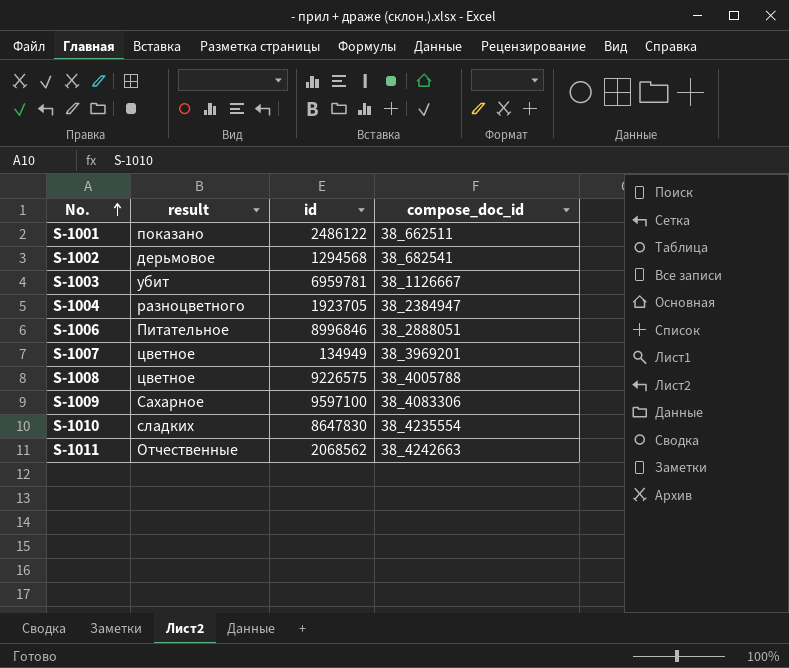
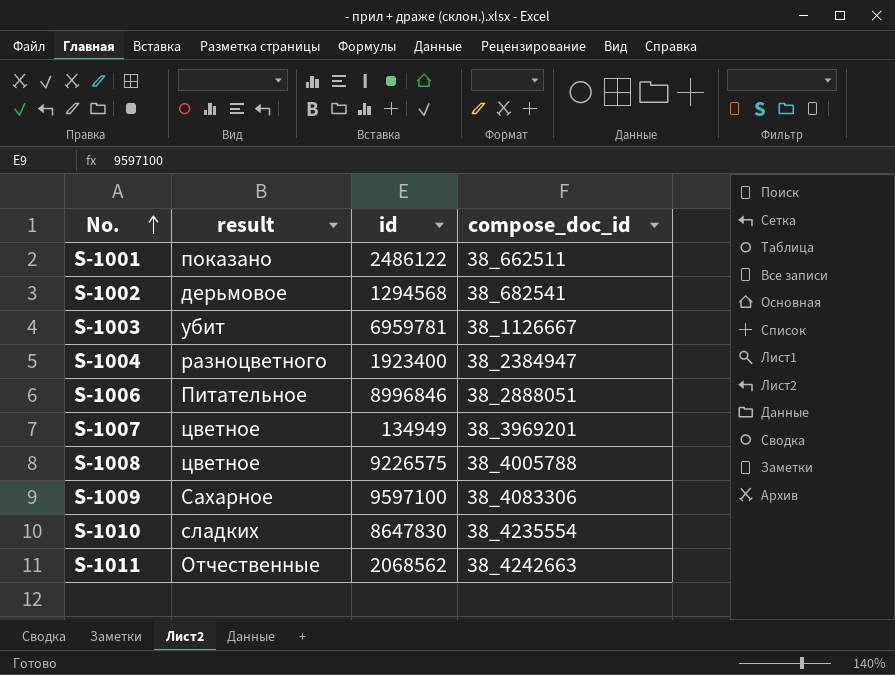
S-1004 | id: 1923705 -> 1923400

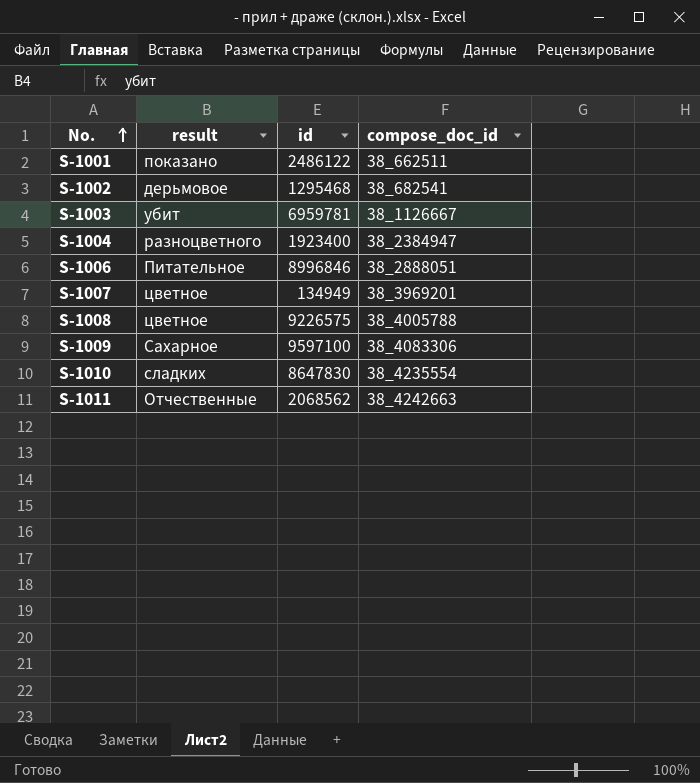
S-1002 | id: 1294568 -> 1295468

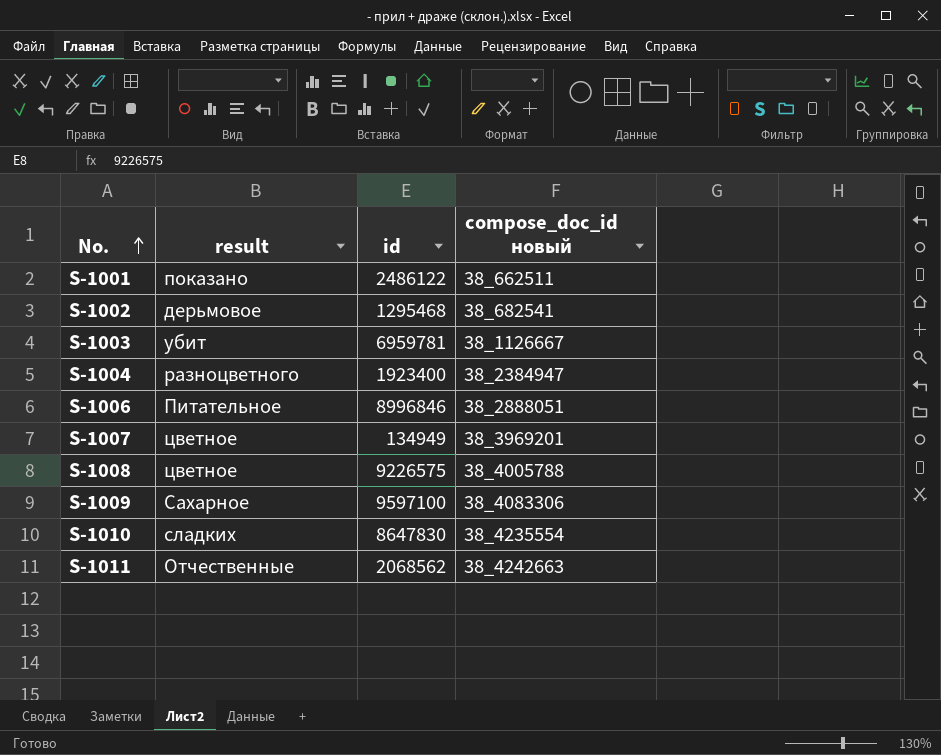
column name: compose_doc_id -> compose_doc_id новый

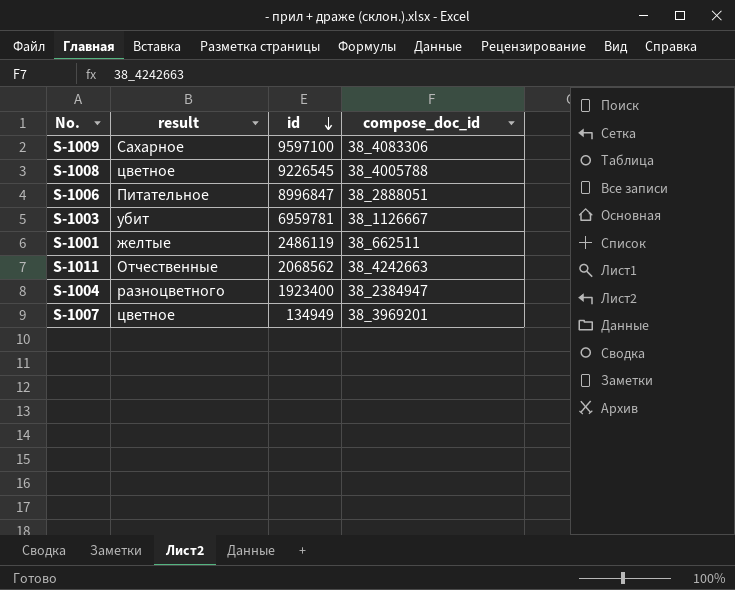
row order: No. ascending -> id descending
column name: compose_doc_id новый -> compose_doc_id
row S-1002: дерьмовое | 1295468 | 38_682541 -> none
row S-1010: сладких | 8647830 | 38_4235554 -> none
S-1008 | id: 9226575 -> 9226545
S-1006 | id: 8996846 -> 8996847
S-1001 | result: показано -> желтые
S-1001 | id: 2486122 -> 2486119

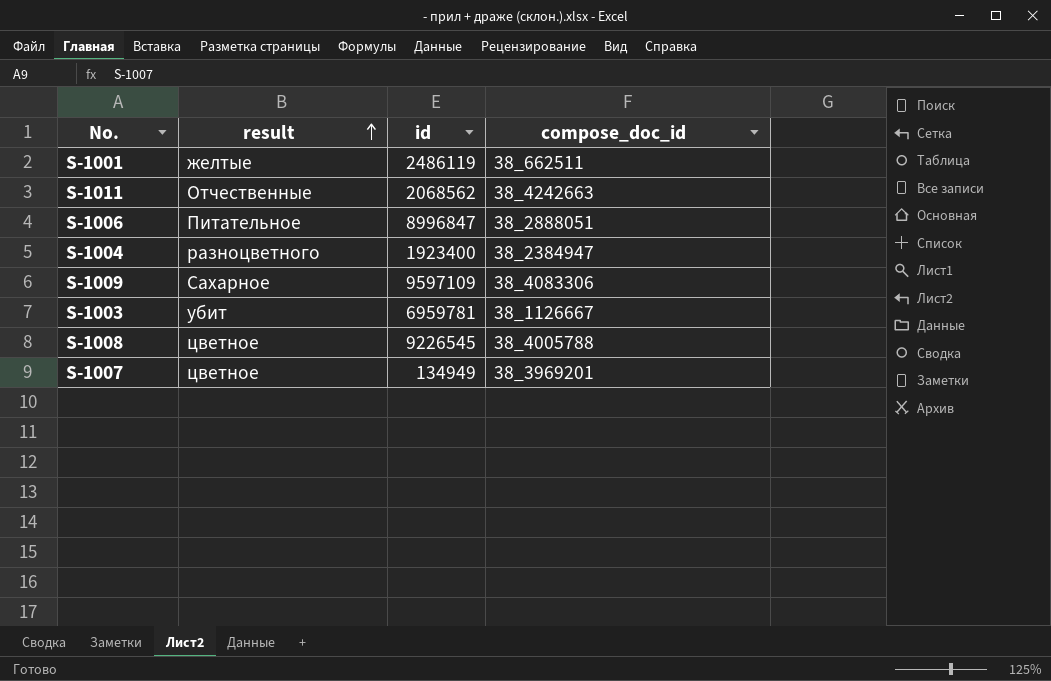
row order: id descending -> result ascending
S-1009 | id: 9597100 -> 9597109

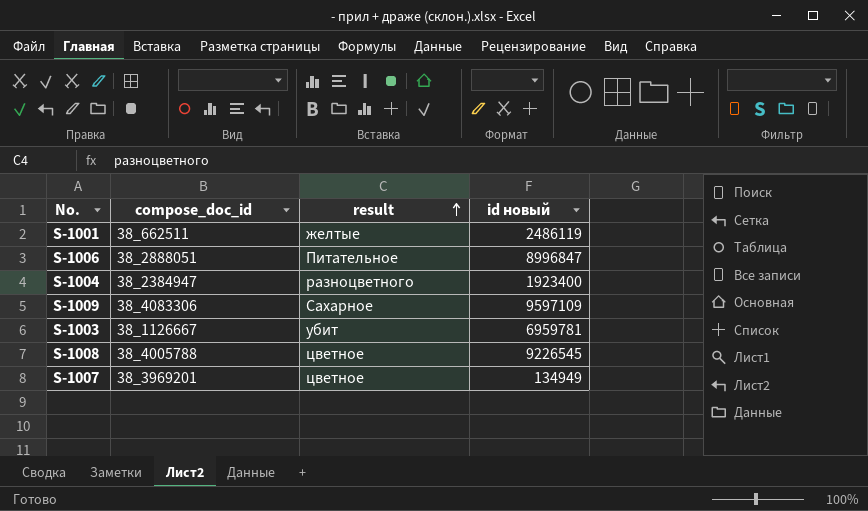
column compose_doc_id | position: 4 -> 2
column name: id -> id новый
row S-1011: Отчественные | 2068562 | 38_4242663 -> none

